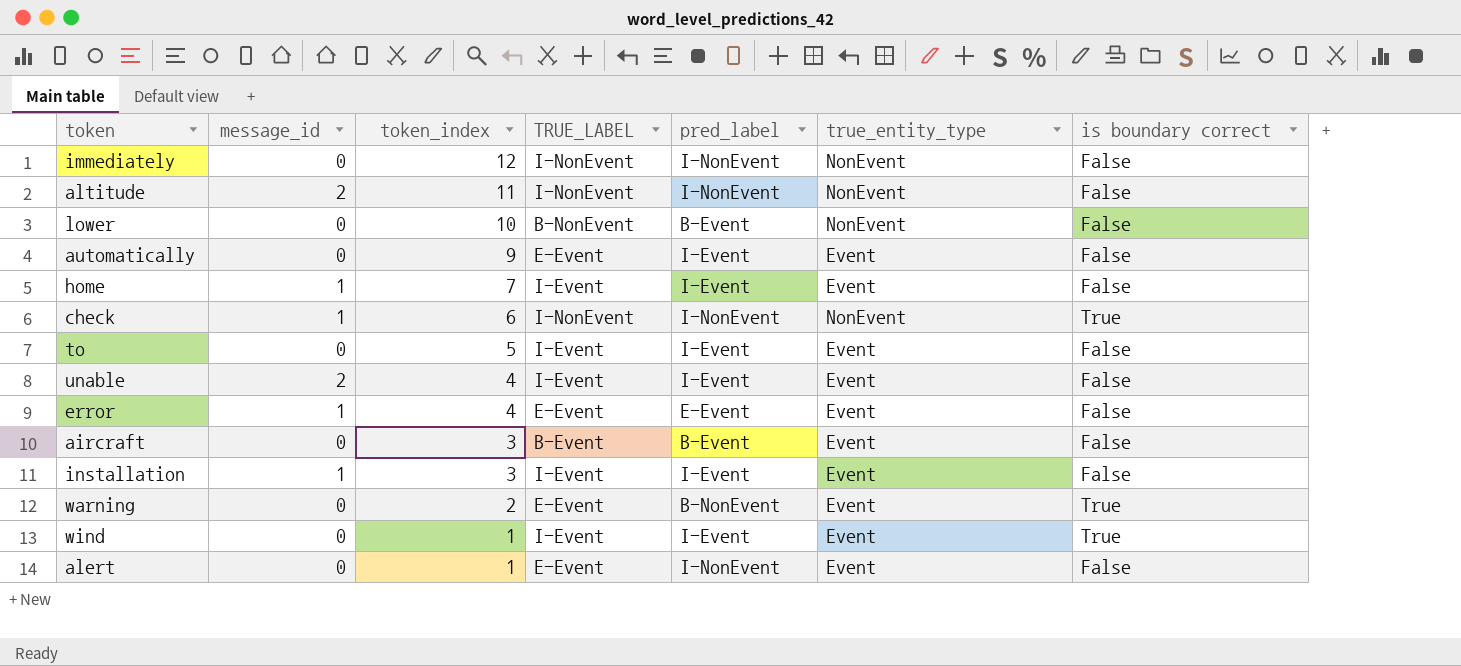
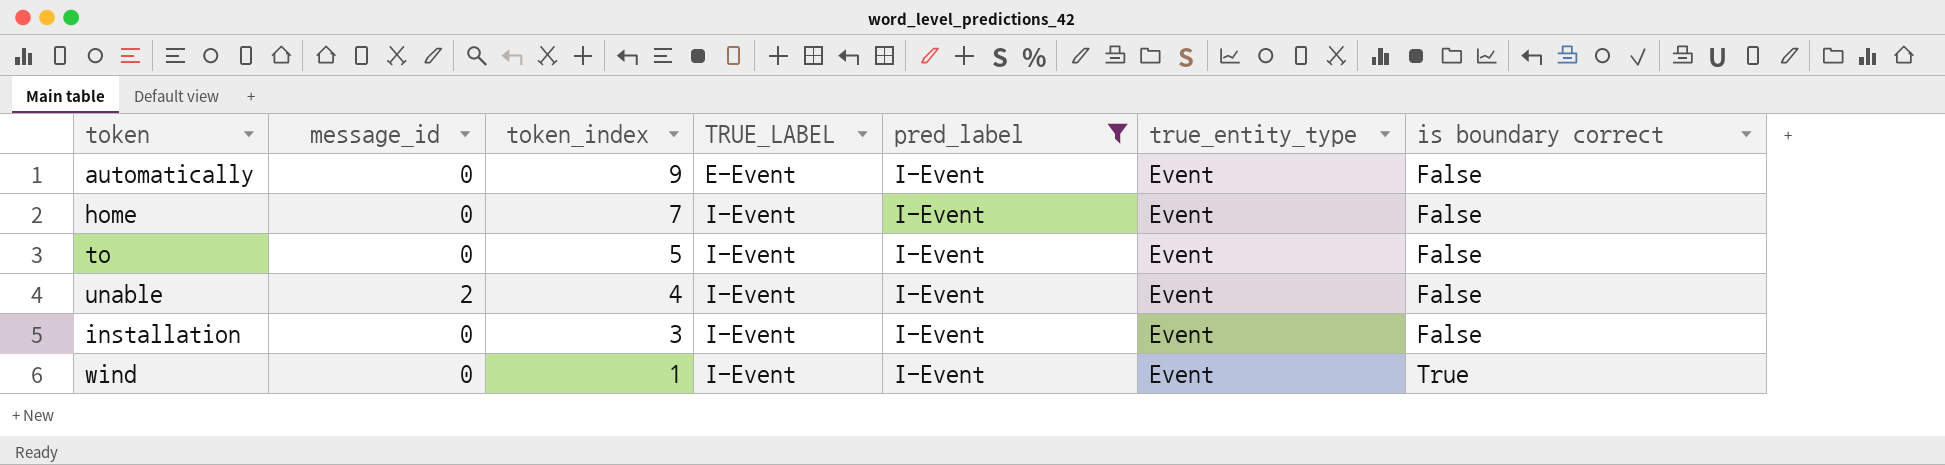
filter: none -> pred_label = I-Event
home | message_id: 1 -> 0
installation | message_id: 1 -> 0

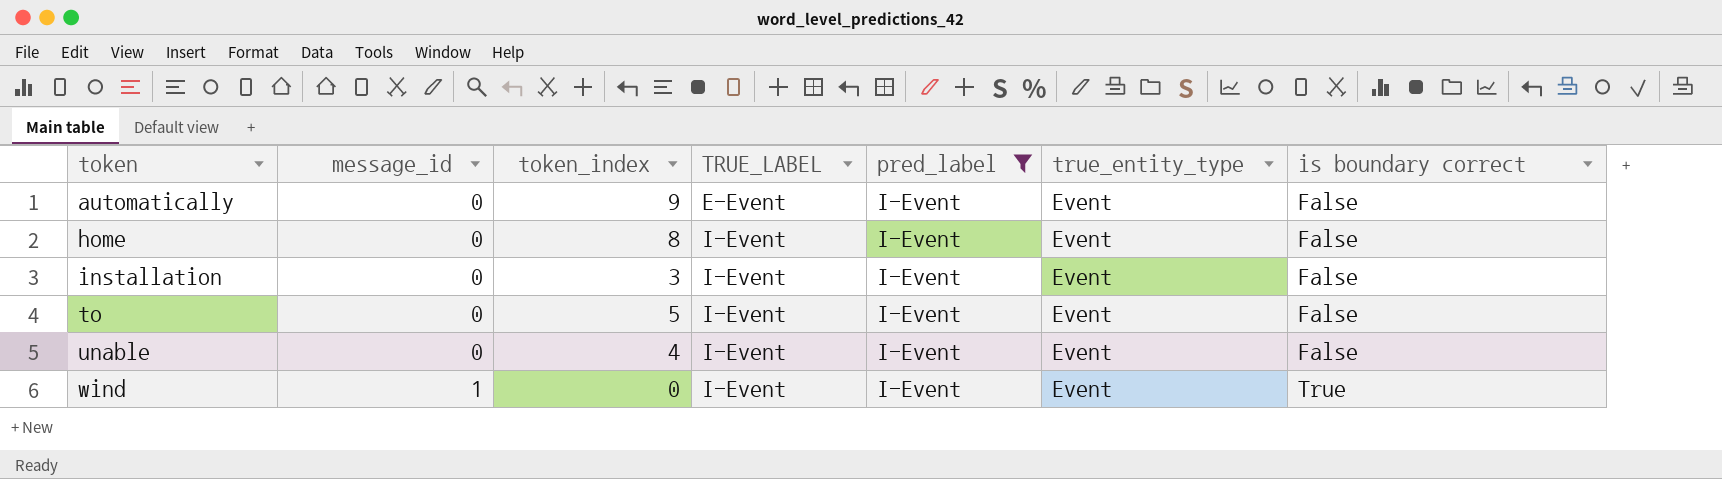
row order: token_index descending -> token ascending
home | token_index: 7 -> 8
unable | message_id: 2 -> 0
wind | message_id: 0 -> 1
wind | token_index: 1 -> 0

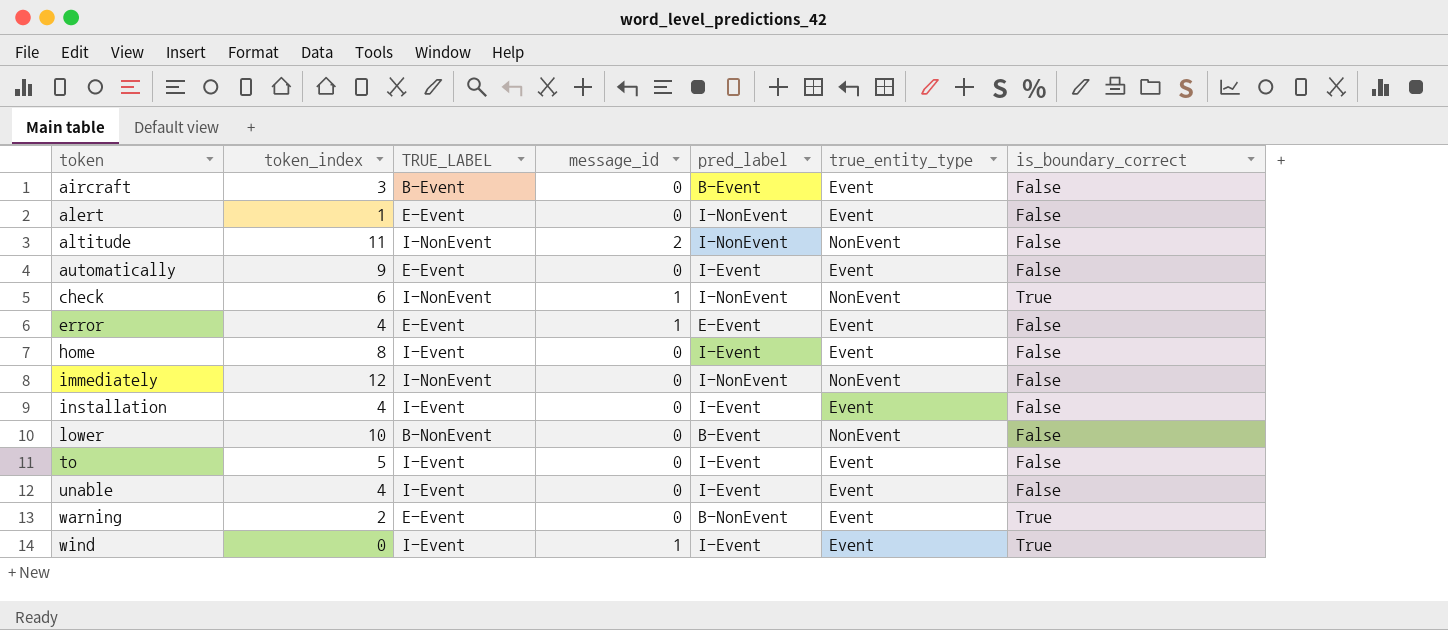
filter: pred_label = I-Event -> none
column message_id | position: 2 -> 4
column name: is boundary correct -> is_boundary_correct
installation | token_index: 3 -> 4

